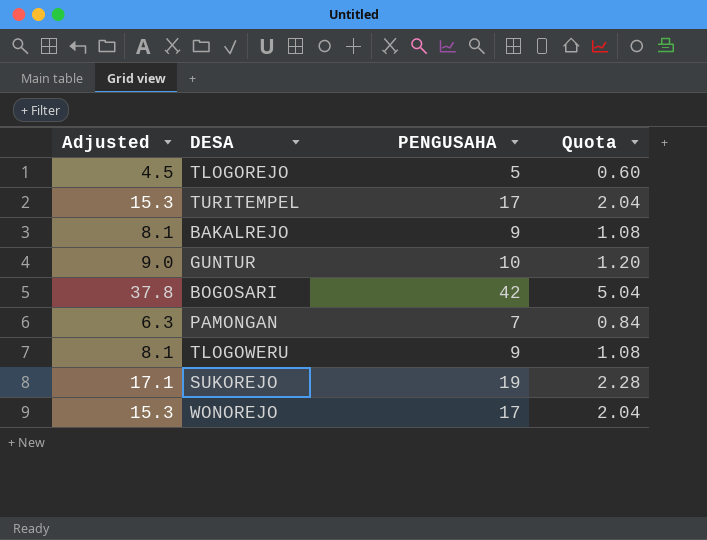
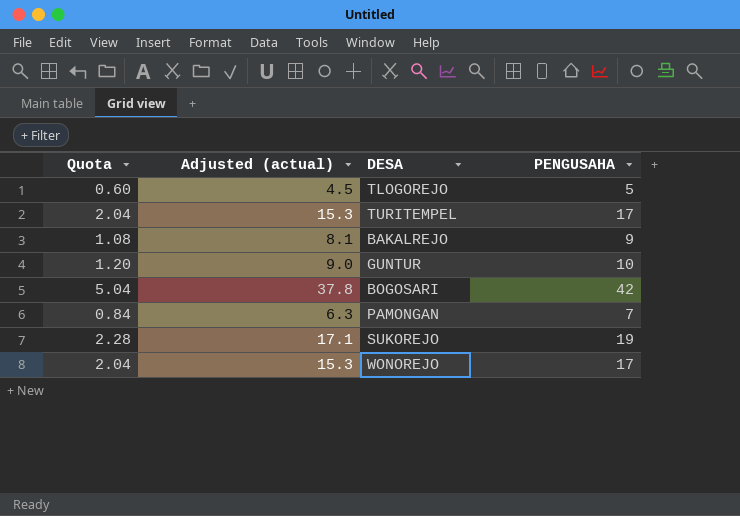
column Quota | position: 4 -> 1
column name: Adjusted -> Adjusted (actual)
row TLOGOWERU: 8.1 | 9 | 1.08 -> none

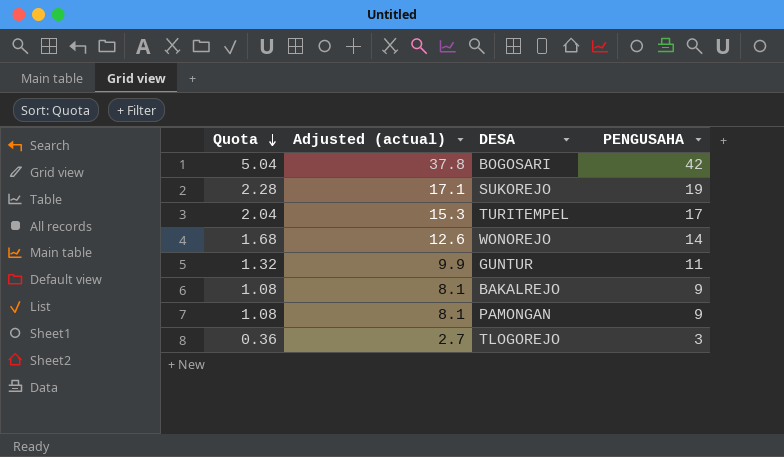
row order: none -> Quota descending
WONOREJO | Quota: 2.04 -> 1.68
WONOREJO | Adjusted (actual): 15.3 -> 12.6
WONOREJO | PENGUSAHA: 17 -> 14
GUNTUR | Quota: 1.20 -> 1.32
GUNTUR | Adjusted (actual): 9.0 -> 9.9
GUNTUR | PENGUSAHA: 10 -> 11
PAMONGAN | Quota: 0.84 -> 1.08
PAMONGAN | Adjusted (actual): 6.3 -> 8.1
PAMONGAN | PENGUSAHA: 7 -> 9
TLOGOREJO | Quota: 0.60 -> 0.36
TLOGOREJO | Adjusted (actual): 4.5 -> 2.7
TLOGOREJO | PENGUSAHA: 5 -> 3

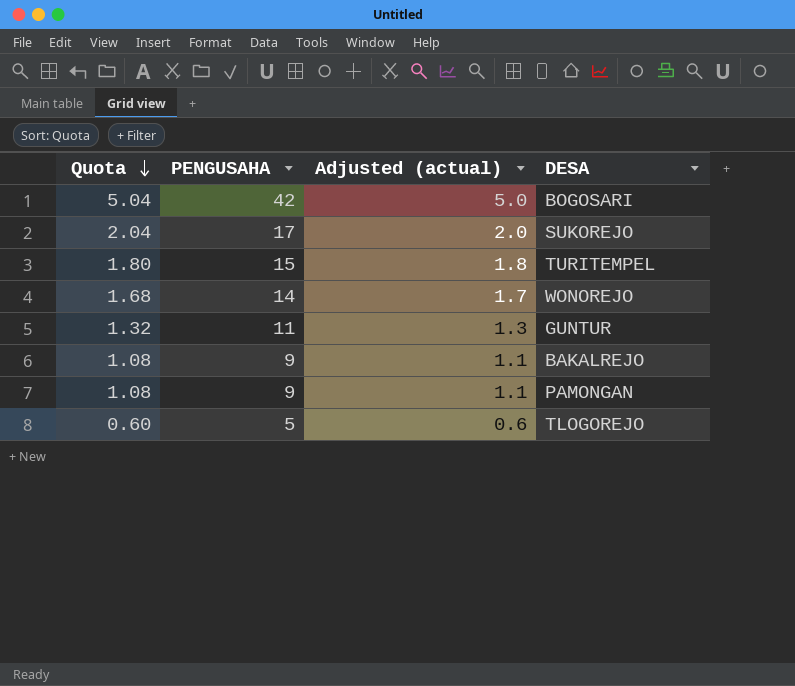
column PENGUSAHA | position: 4 -> 2
column Adjusted (actual) | formula: [PENGUSAHA] * 0.9 -> [PENGUSAHA] * 0.12
SUKOREJO | Quota: 2.28 -> 2.04
SUKOREJO | PENGUSAHA: 19 -> 17
TURITEMPEL | Quota: 2.04 -> 1.80
TURITEMPEL | PENGUSAHA: 17 -> 15
TLOGOREJO | Quota: 0.36 -> 0.60
TLOGOREJO | PENGUSAHA: 3 -> 5

